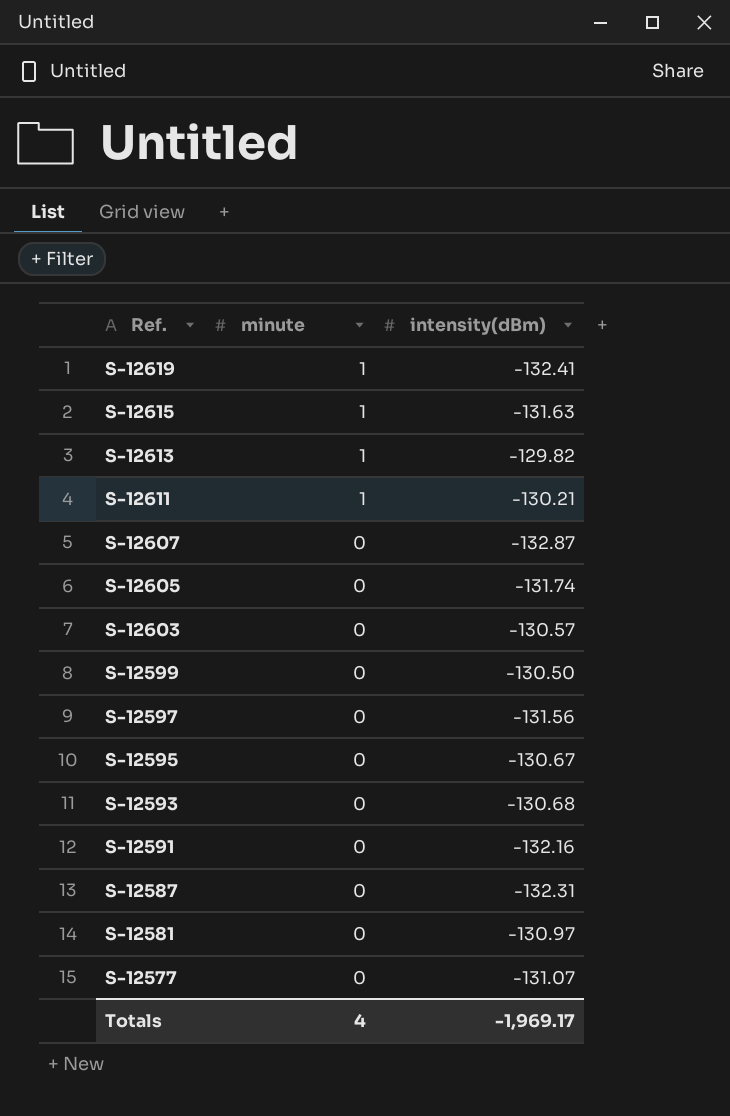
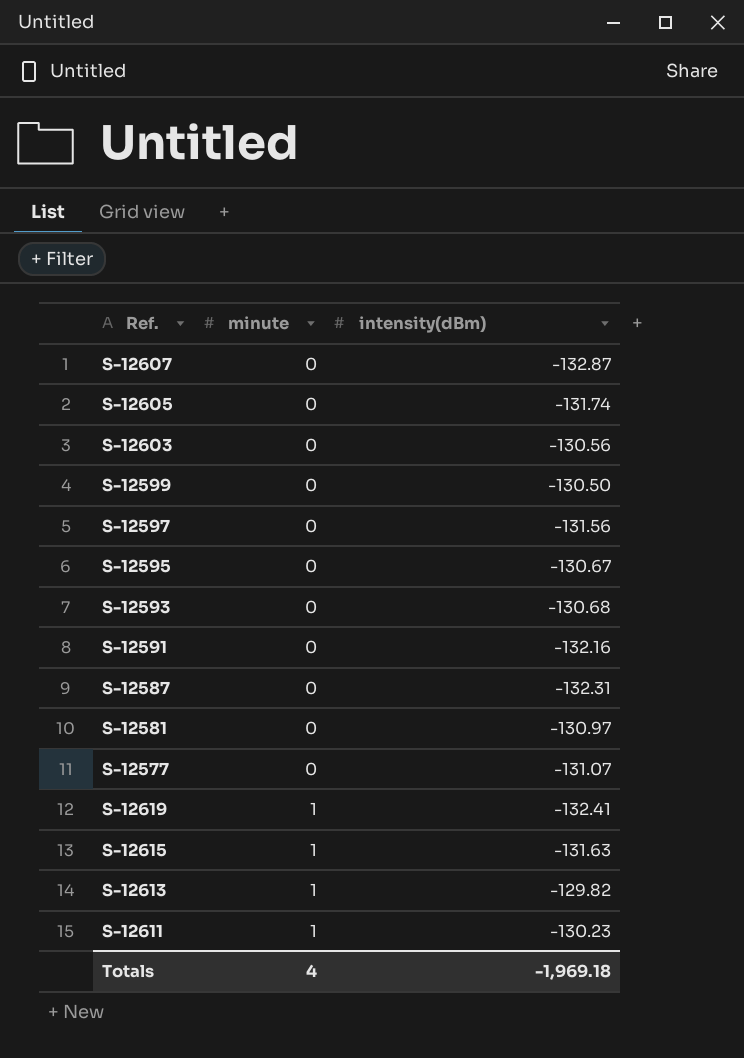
row order: Ref. descending -> minute ascending
S-12603 | intensity(dBm): -130.57 -> -130.56
S-12611 | intensity(dBm): -130.21 -> -130.23
Totals | intensity(dBm): -1,969.17 -> -1,969.18

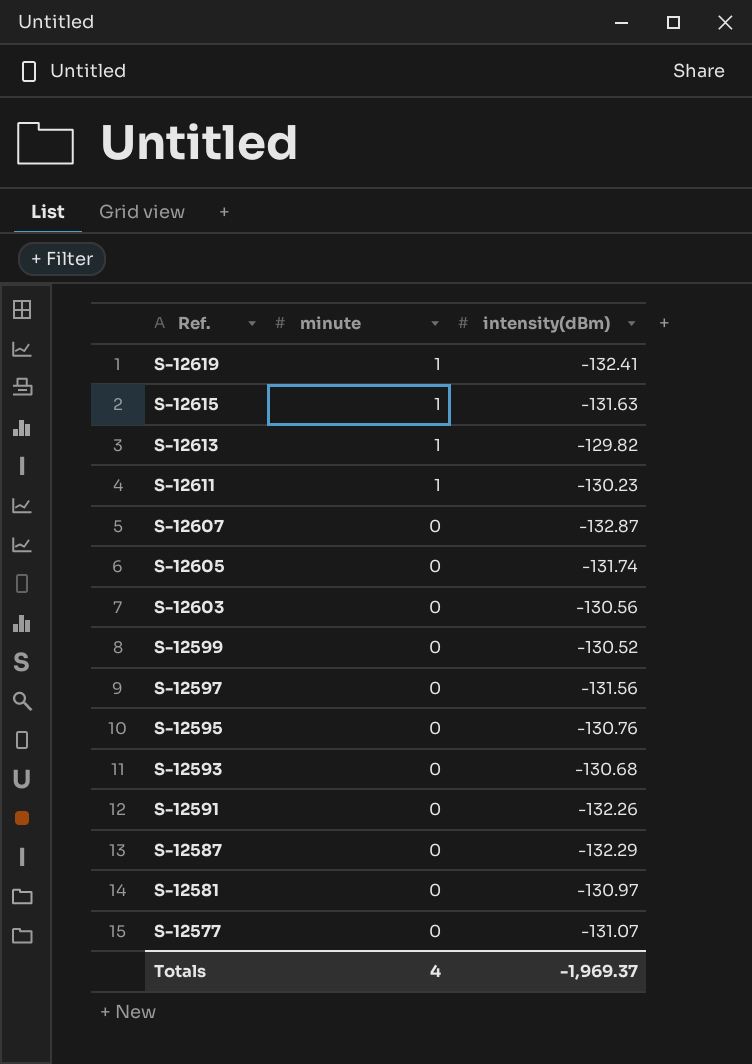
row order: minute ascending -> Ref. descending
S-12599 | intensity(dBm): -130.50 -> -130.52
S-12595 | intensity(dBm): -130.67 -> -130.76
S-12591 | intensity(dBm): -132.16 -> -132.26
S-12587 | intensity(dBm): -132.31 -> -132.29
Totals | intensity(dBm): -1,969.18 -> -1,969.37

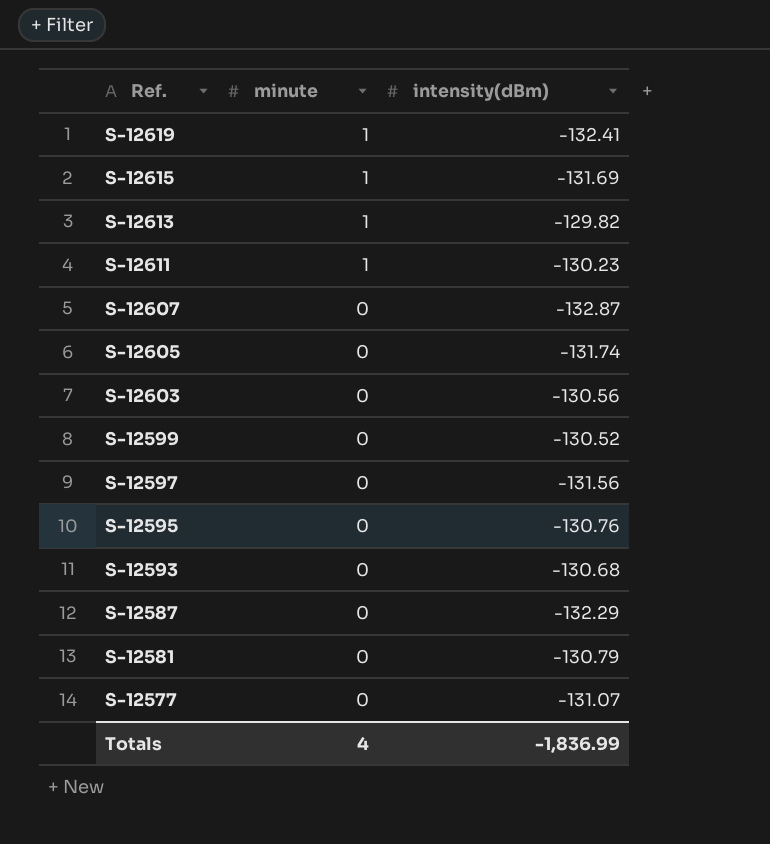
row S-12591: 0 | -132.26 -> none
S-12615 | intensity(dBm): -131.63 -> -131.69
S-12581 | intensity(dBm): -130.97 -> -130.79
Totals | intensity(dBm): -1,969.37 -> -1,836.99

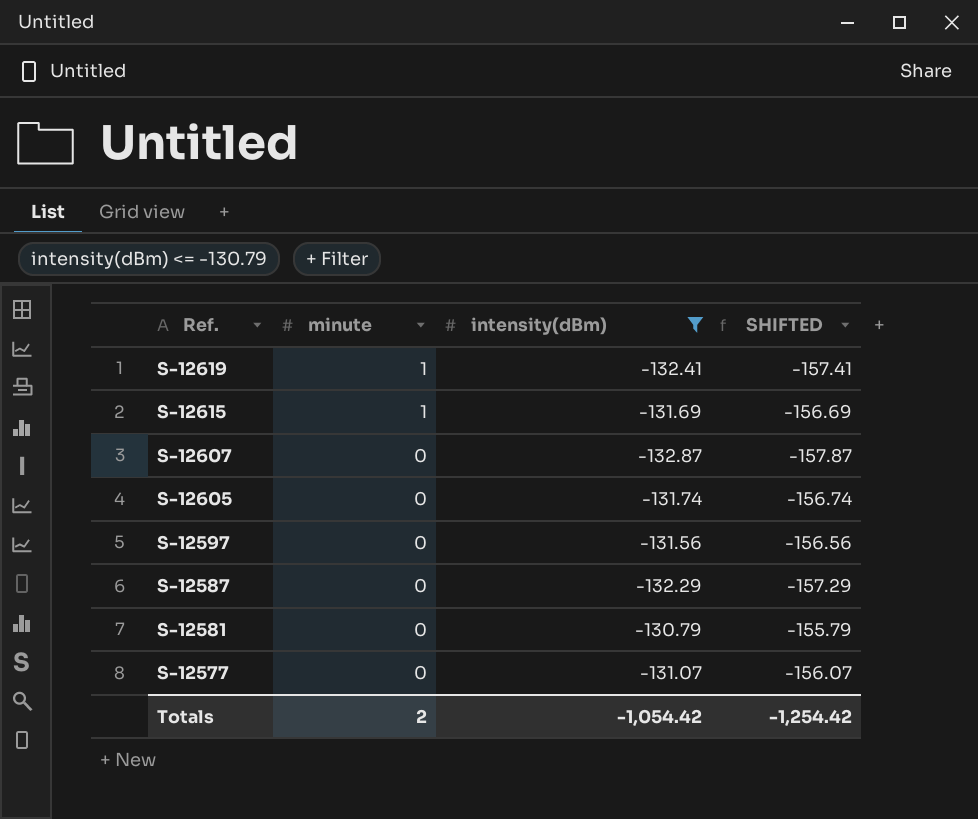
filter: none -> intensity(dBm) <= -130.79
column SHIFTED | formula: none -> [intensity(dBm)] - 25
Totals | minute: 4 -> 2
Totals | intensity(dBm): -1,836.99 -> -1,054.42

